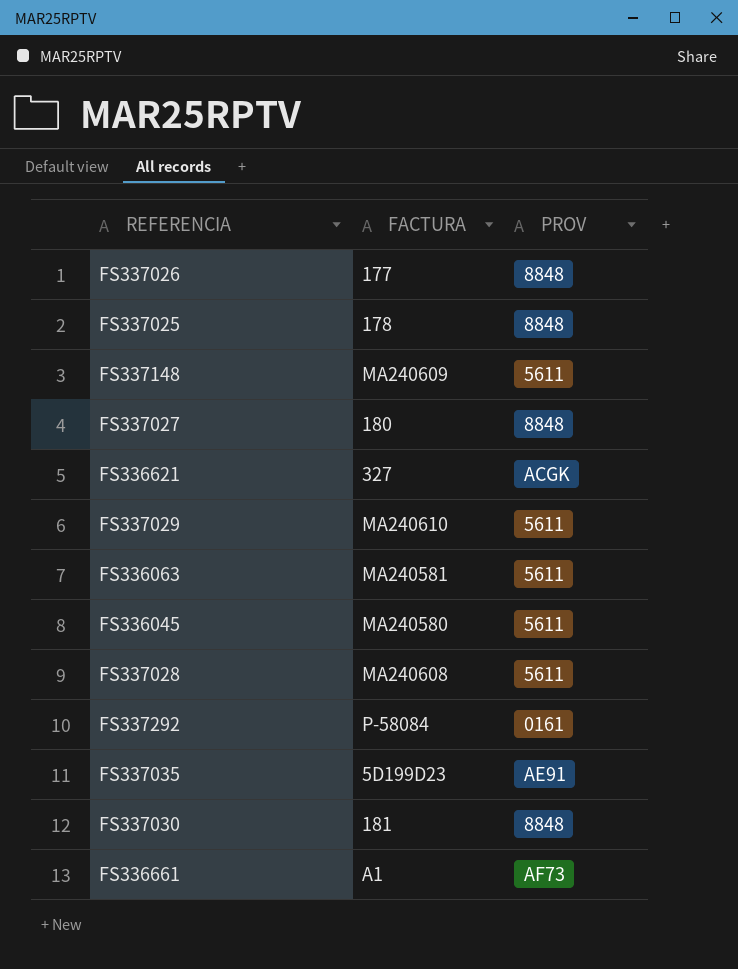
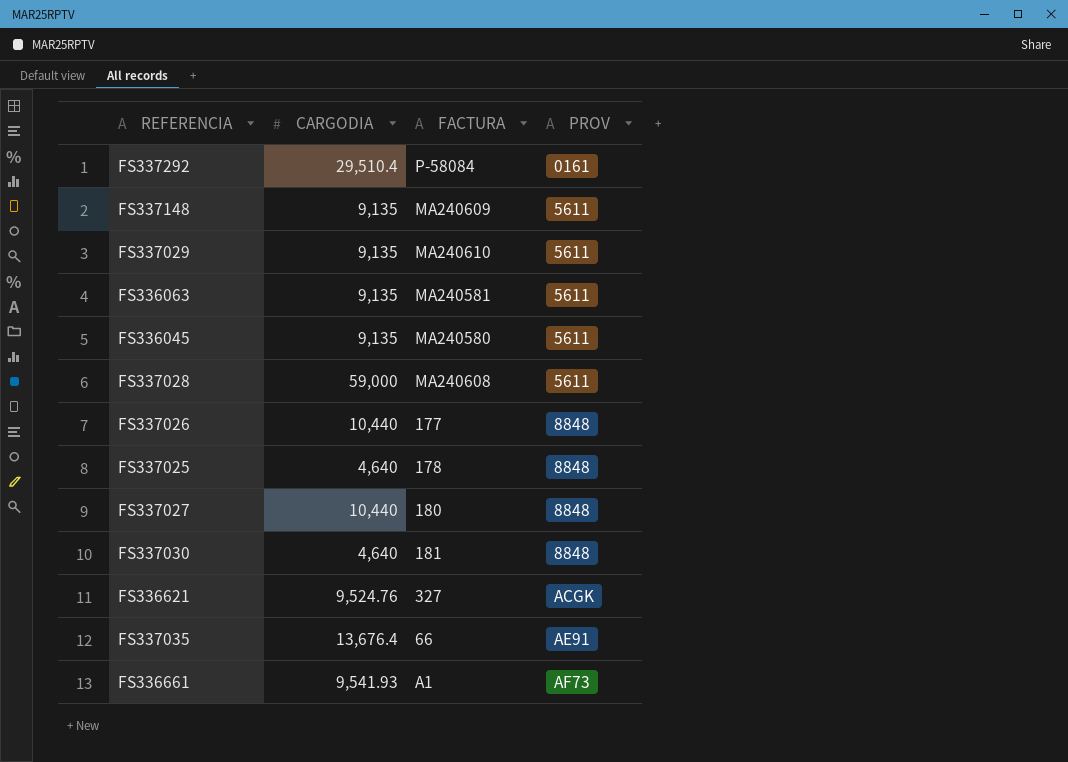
row order: none -> PROV ascending
column CARGODIA | position: none -> 2
FS337035 | FACTURA: 5D199D23 -> 66

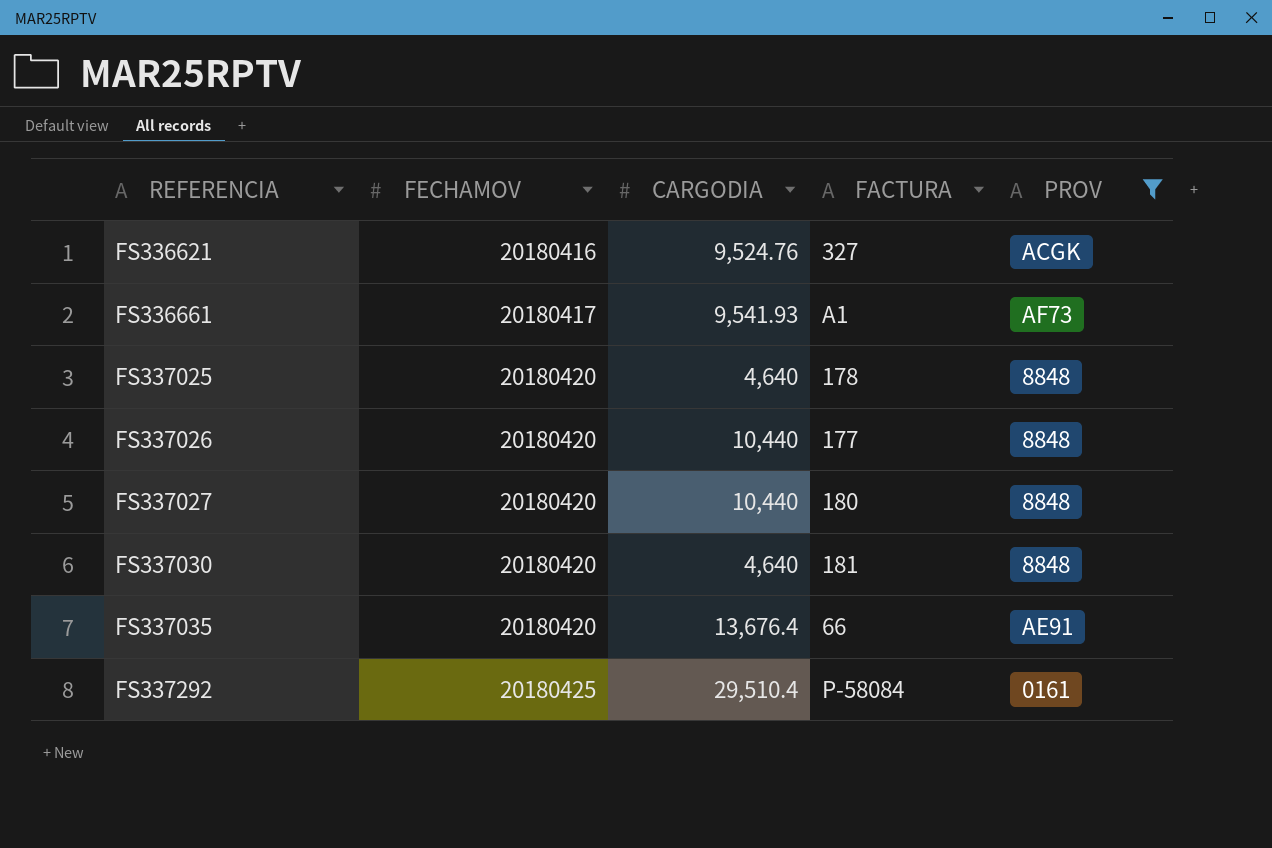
filter: none -> PROV != 5611
row order: PROV ascending -> REFERENCIA ascending
column FECHAMOV | position: none -> 2

